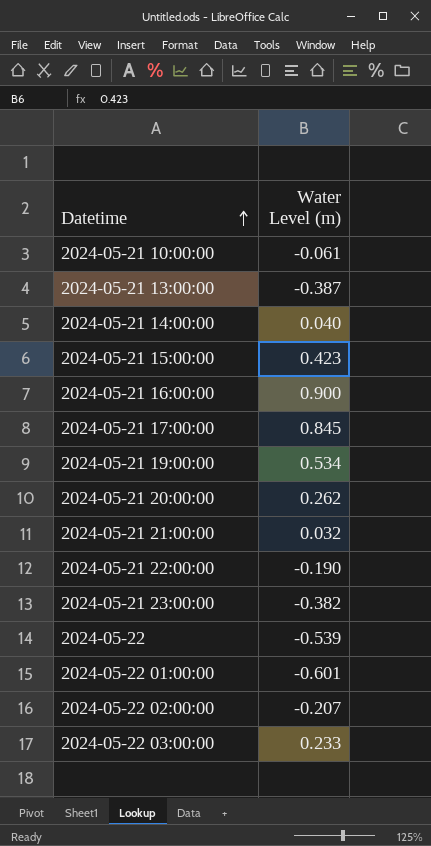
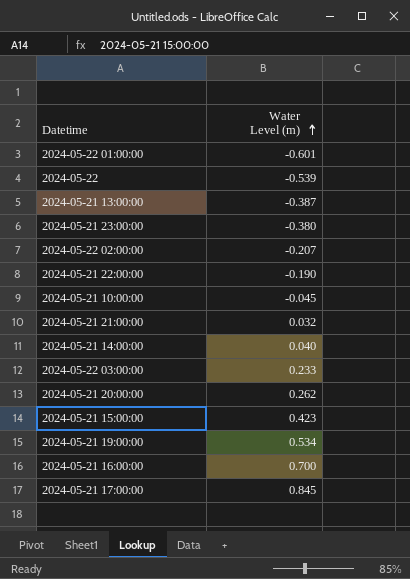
row order: Datetime ascending -> Water Level (m) ascending
2024-05-21 23:00:00 | Water Level (m): -0.382 -> -0.380
2024-05-21 10:00:00 | Water Level (m): -0.061 -> -0.045
2024-05-21 16:00:00 | Water Level (m): 0.900 -> 0.700

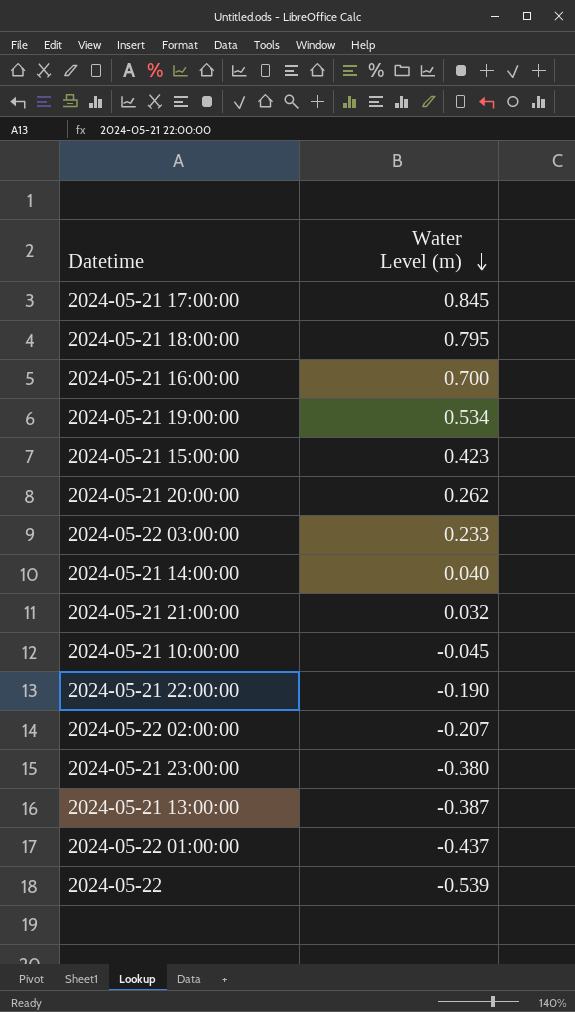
row order: Water Level (m) ascending -> Water Level (m) descending
row 2024-05-21 18:00:00: none -> 0.795
2024-05-22 01:00:00 | Water Level (m): -0.601 -> -0.437

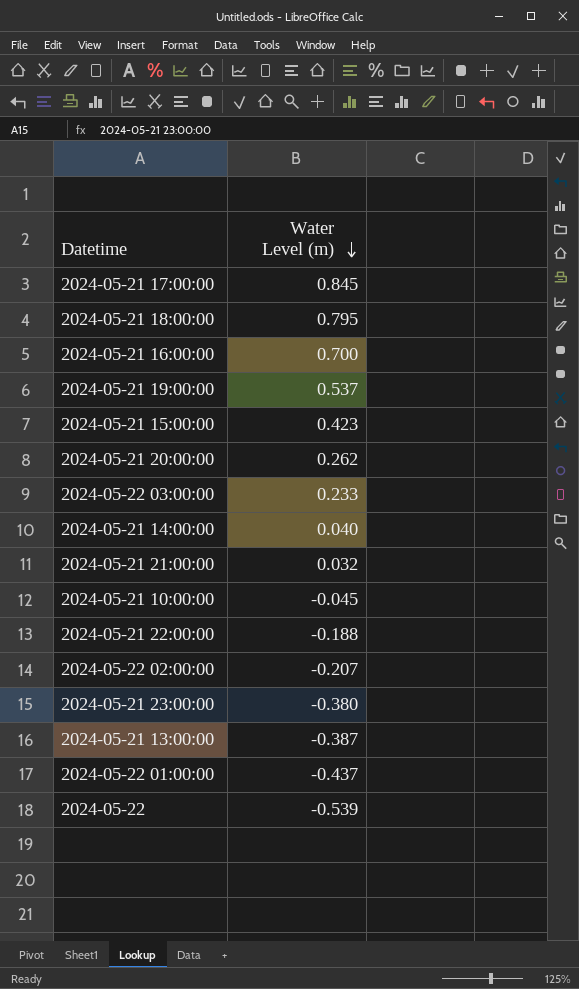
2024-05-21 19:00:00 | Water Level (m): 0.534 -> 0.537
2024-05-21 22:00:00 | Water Level (m): -0.190 -> -0.188

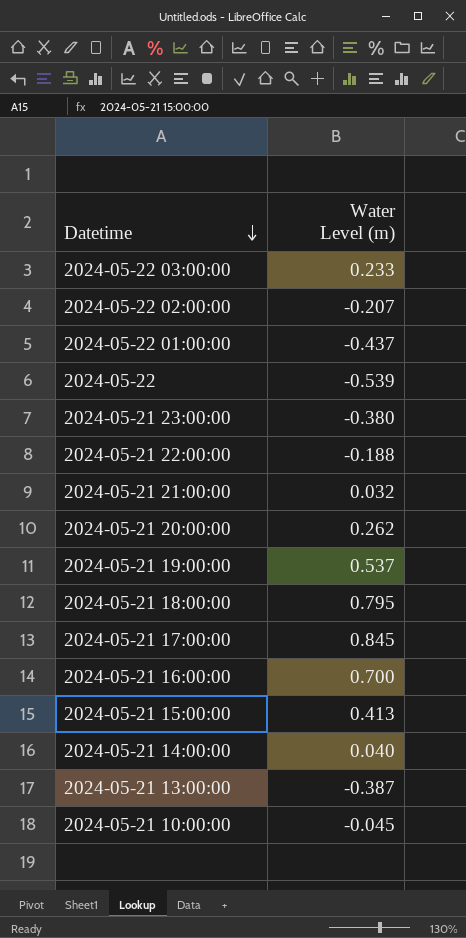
row order: Water Level (m) descending -> Datetime descending
2024-05-21 15:00:00 | Water Level (m): 0.423 -> 0.413

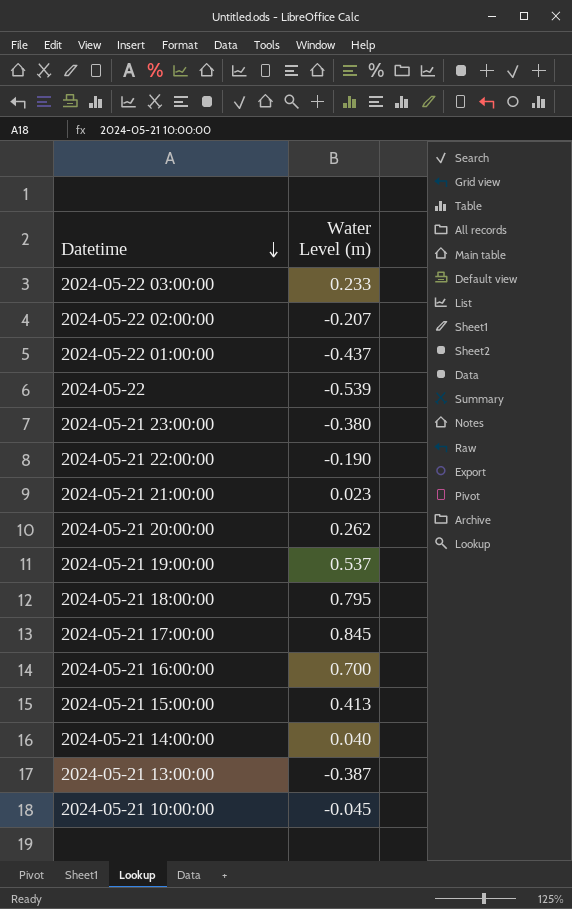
2024-05-21 22:00:00 | Water Level (m): -0.188 -> -0.190
2024-05-21 21:00:00 | Water Level (m): 0.032 -> 0.023

